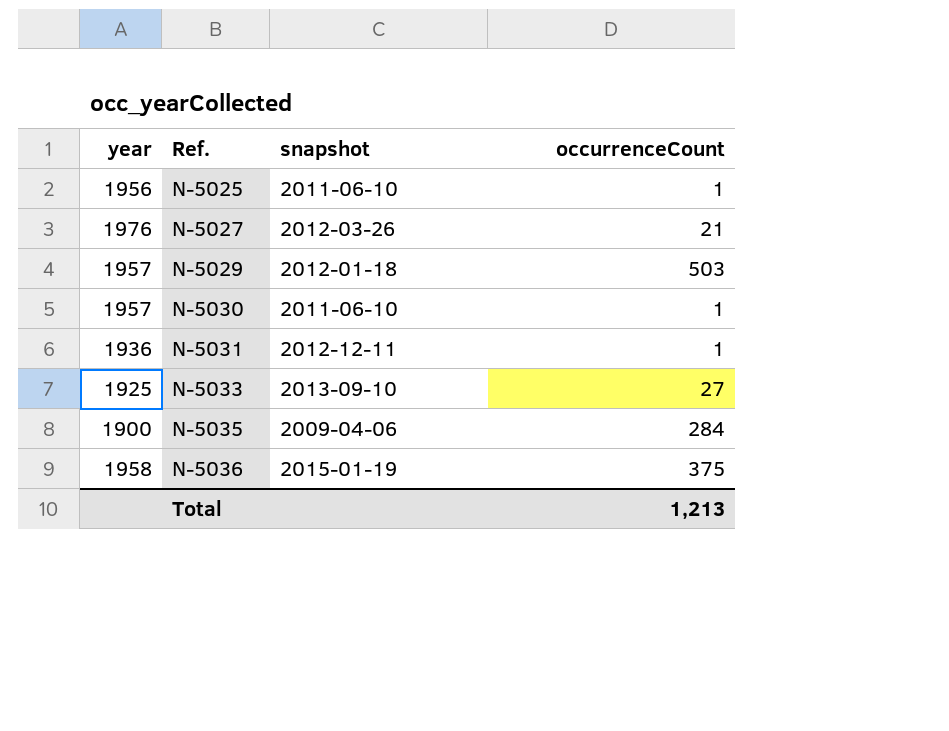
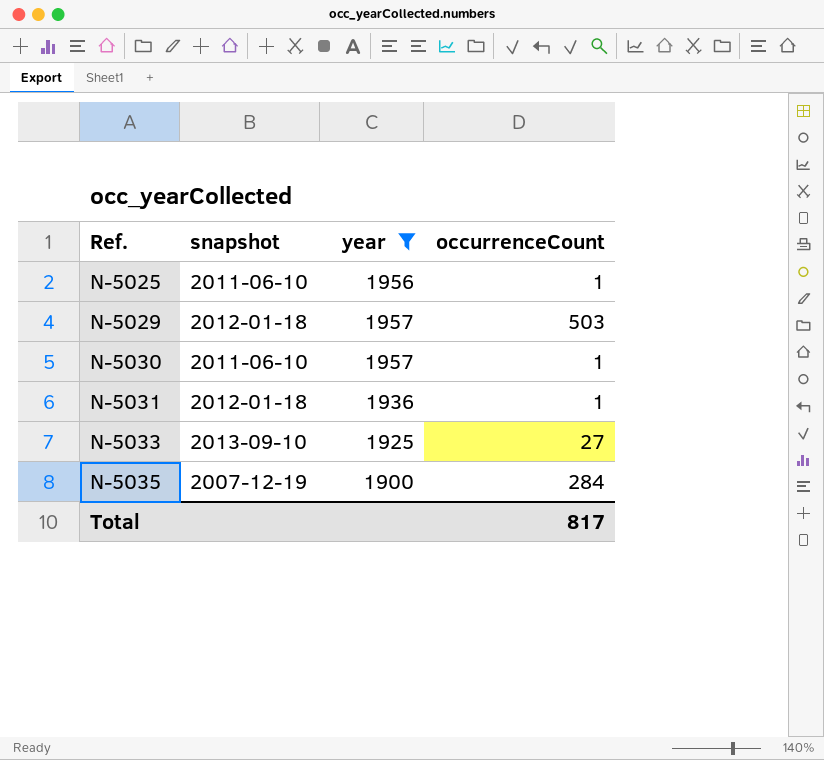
filter: none -> year <= 1957
column year | position: 1 -> 3
N-5031 | snapshot: 2012-12-11 -> 2012-01-18
N-5035 | snapshot: 2009-04-06 -> 2007-12-19
Total | occurrenceCount: 1,213 -> 817

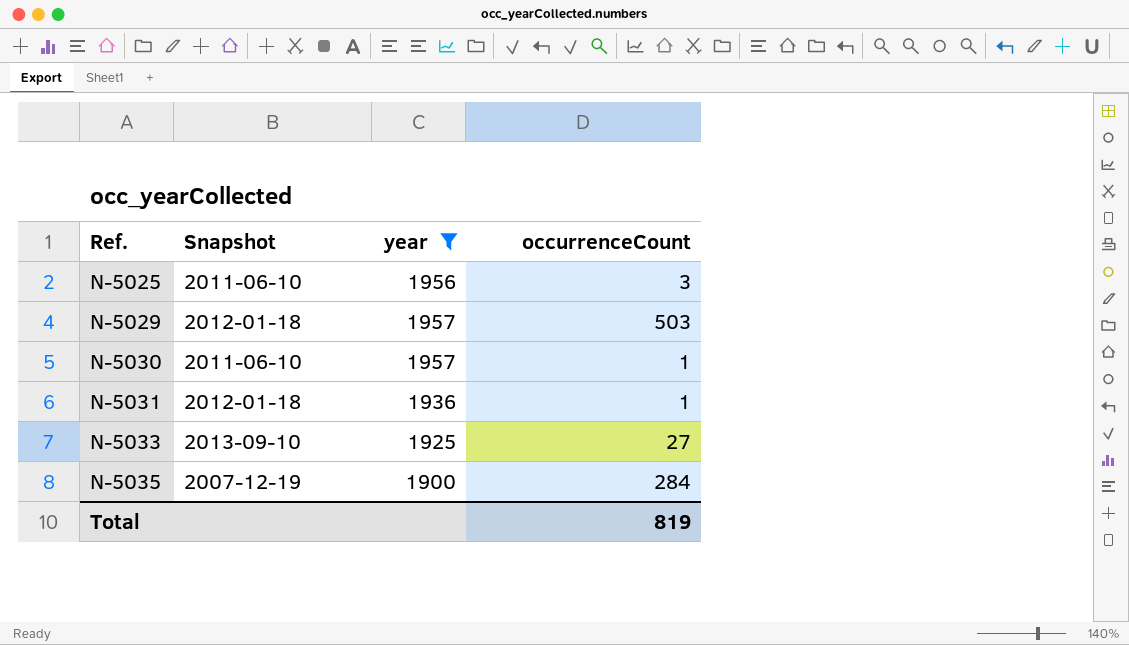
column name: snapshot -> Snapshot
N-5025 | occurrenceCount: 1 -> 3
Total | occurrenceCount: 817 -> 819

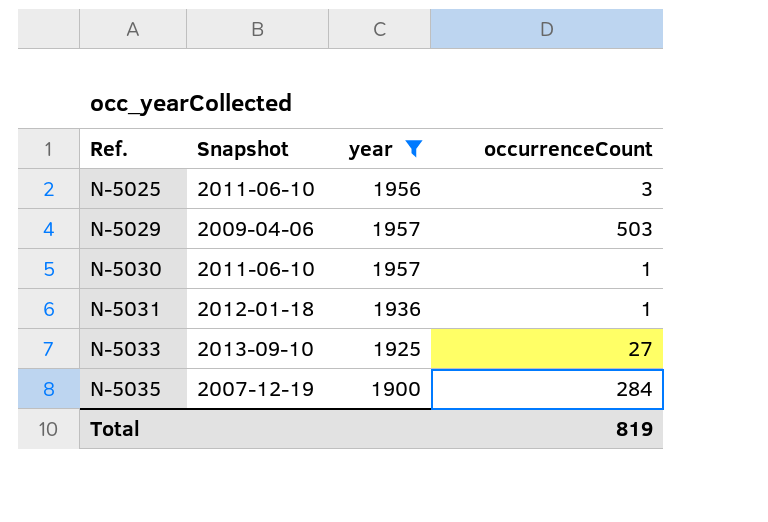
N-5029 | Snapshot: 2012-01-18 -> 2009-04-06

